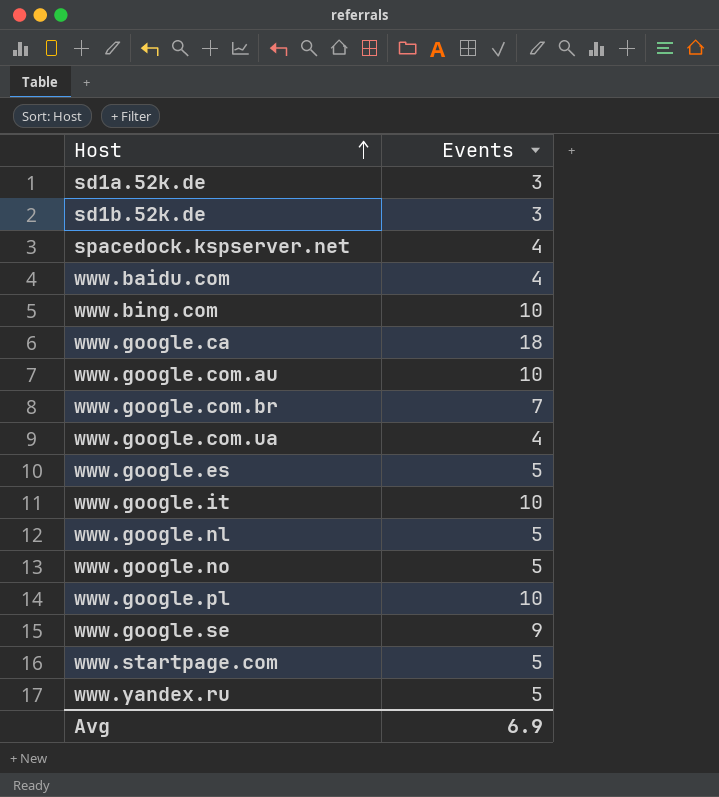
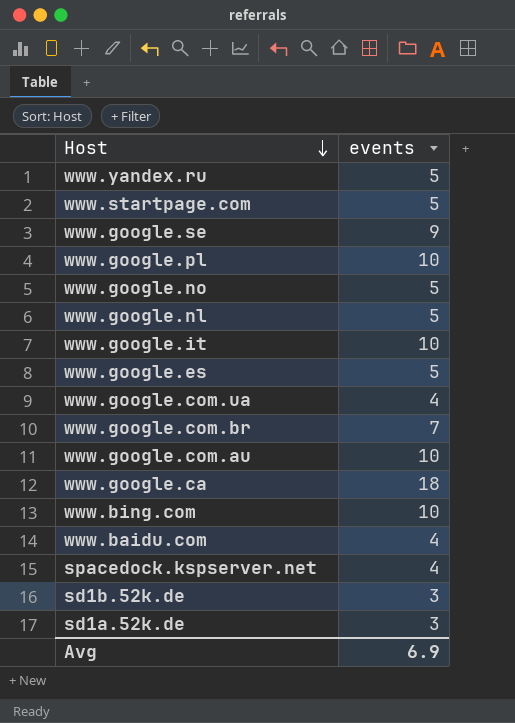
row order: Host ascending -> Host descending
column name: Events -> events

